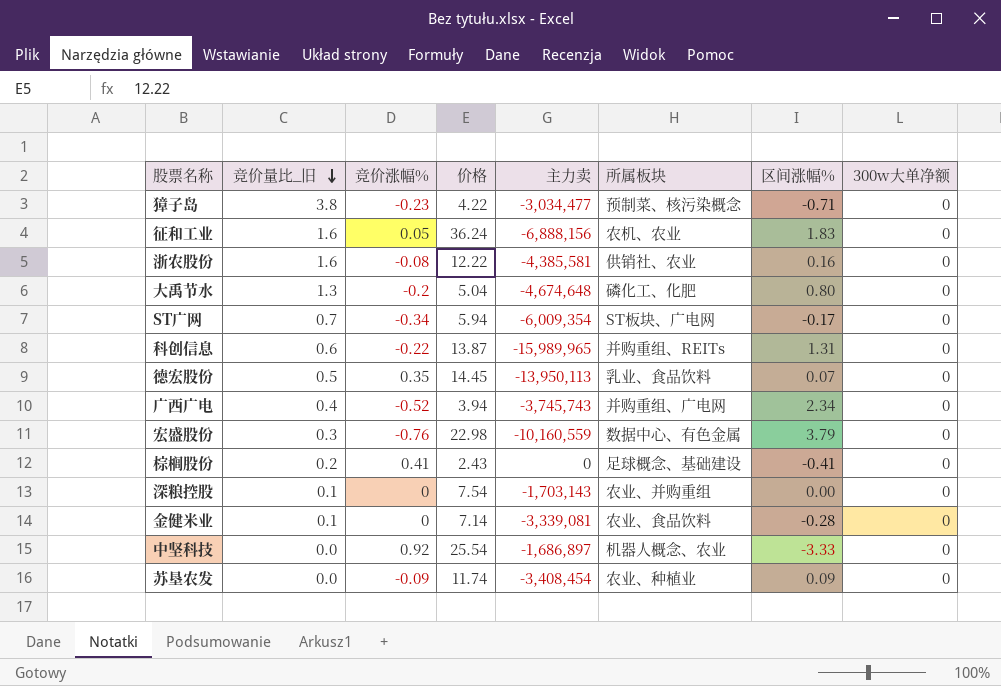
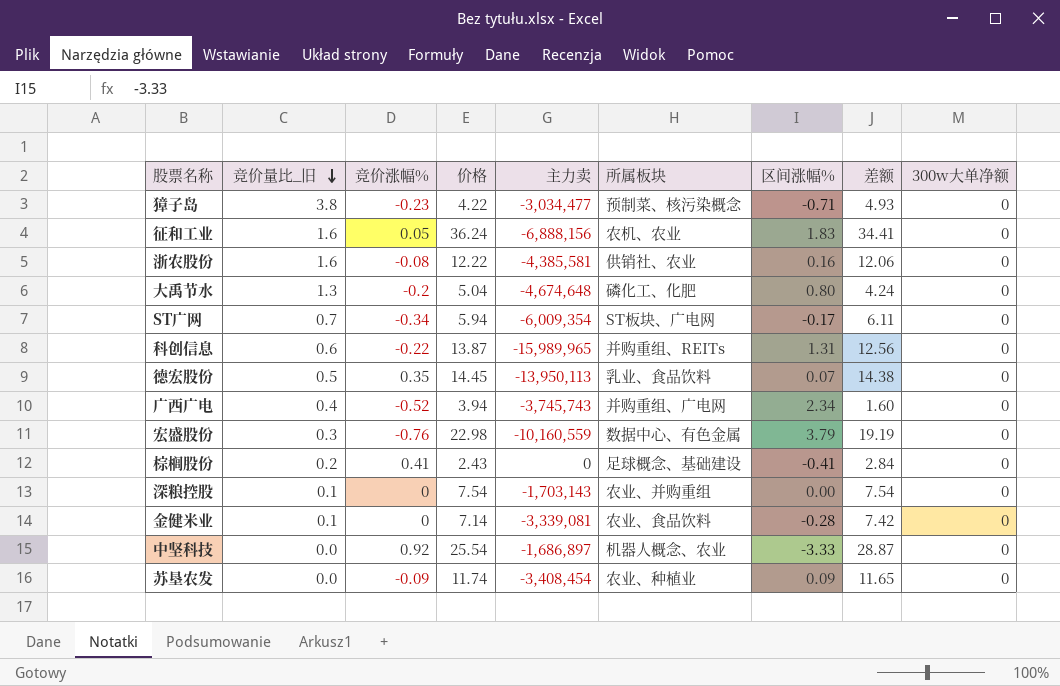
column 差额 | formula: none -> [价格] - [区间涨幅%]

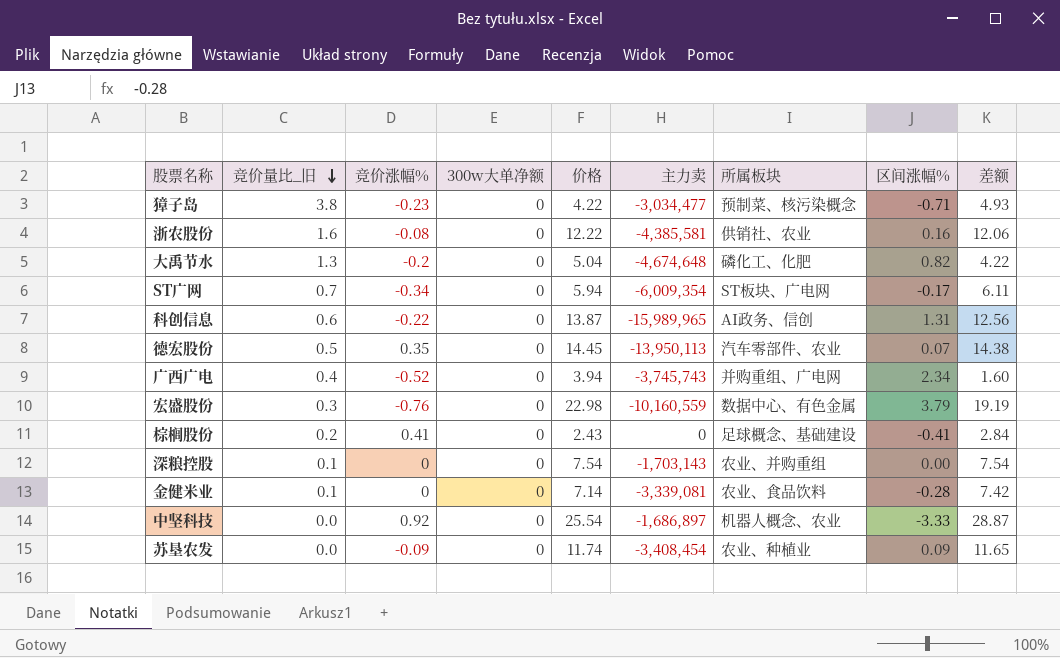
column 300w大单净额 | position: 9 -> 4
row 征和工业: 1.6 | 0.05 | 36.24 | -6,888,156 | 农机、农业 | 1.83 | 34.41 | 0 -> none
大禹节水 | 区间涨幅%: 0.80 -> 0.82
大禹节水 | 差额: 4.24 -> 4.22
科创信息 | 所属板块: 并购重组、REITs -> AI政务、信创
德宏股份 | 所属板块: 乳业、食品饮料 -> 汽车零部件、农业

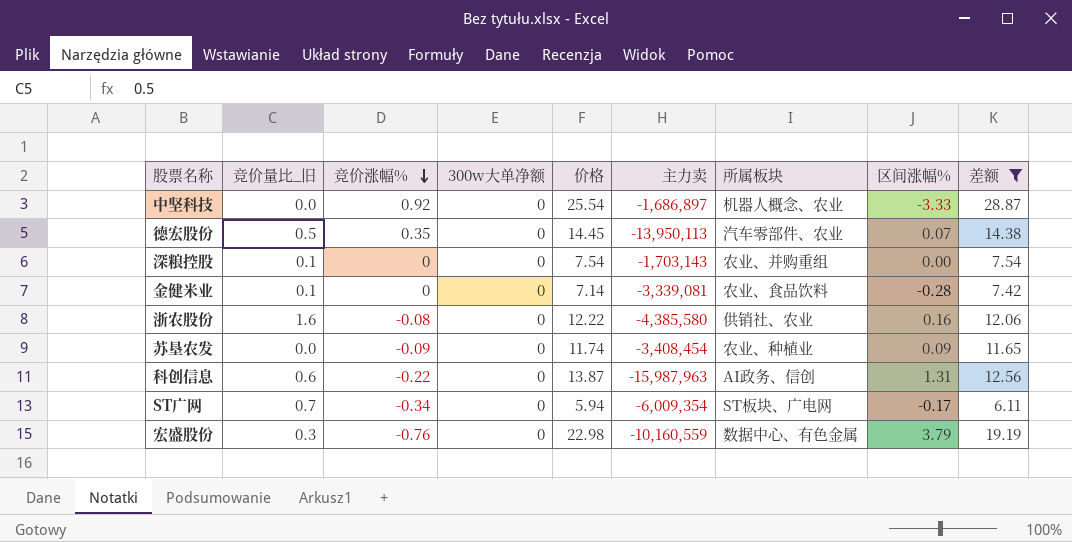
filter: none -> 差额 >= 6.11
row order: 竞价量比_旧 descending -> 竞价涨幅% descending
浙农股份 | 主力卖: -4,385,581 -> -4,385,580
科创信息 | 主力卖: -15,989,965 -> -15,987,963

